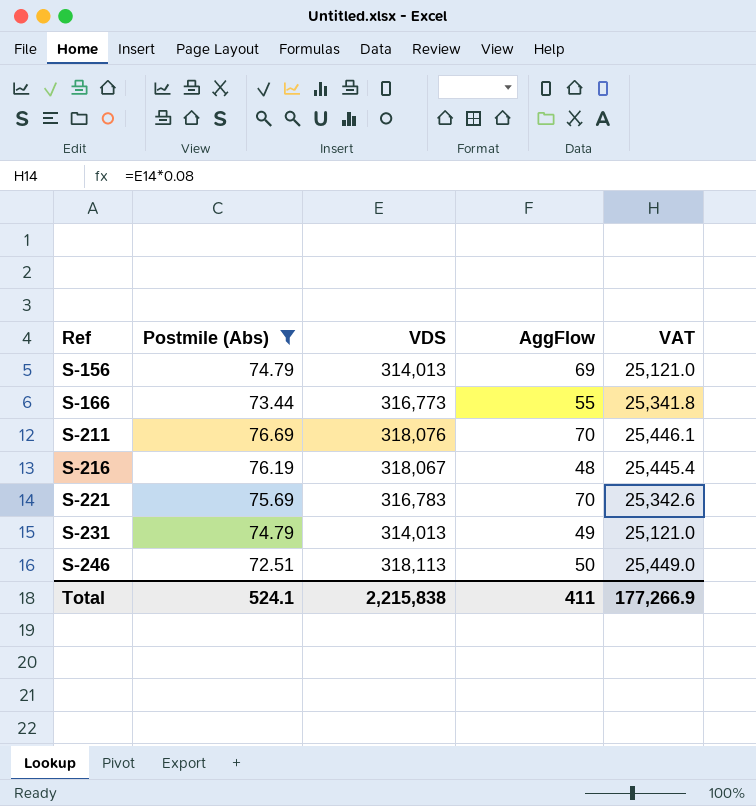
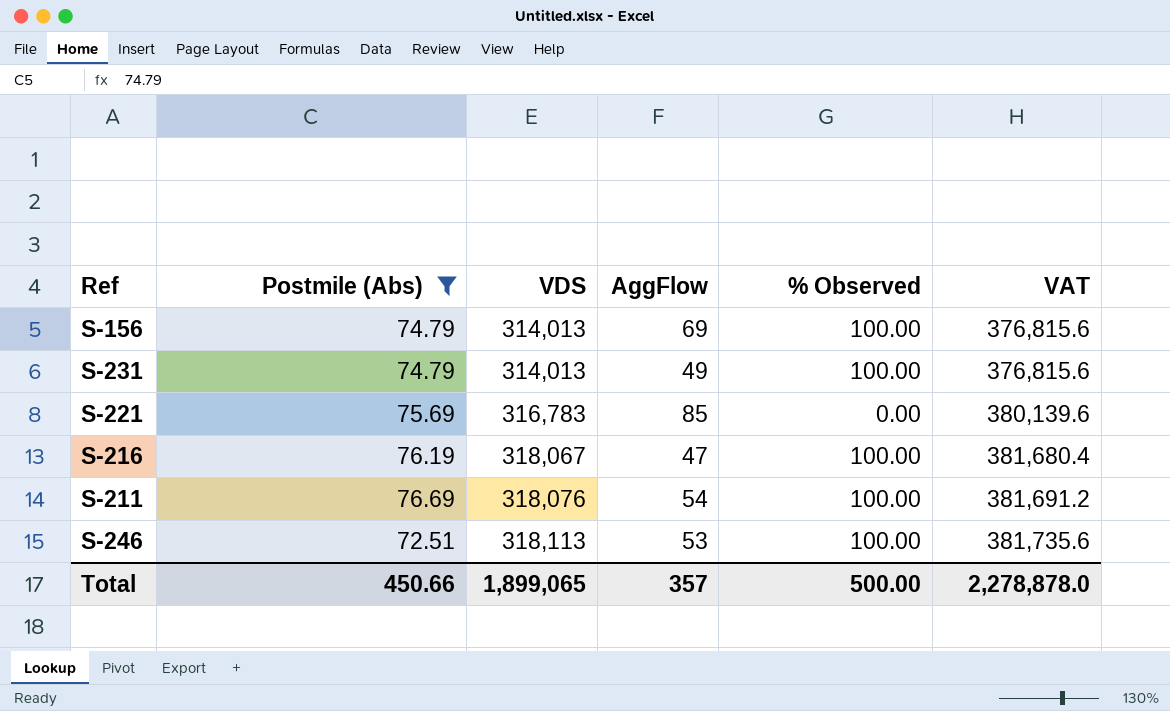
row order: Ref ascending -> VDS ascending
column % Observed | position: none -> 5
column VAT | formula: [VDS] * 0.08 -> [VDS] * 1.2
row S-166: 73.44 | 316,773 | 55 | 25,341.8 -> none
S-221 | AggFlow: 70 -> 85
S-216 | AggFlow: 48 -> 47
S-211 | AggFlow: 70 -> 54
S-246 | AggFlow: 50 -> 53
Total | Postmile (Abs): 524.1 -> 450.66
Total | VDS: 2,215,838 -> 1,899,065
Total | AggFlow: 411 -> 357
Total | VAT: 177,266.9 -> 2,278,878.0

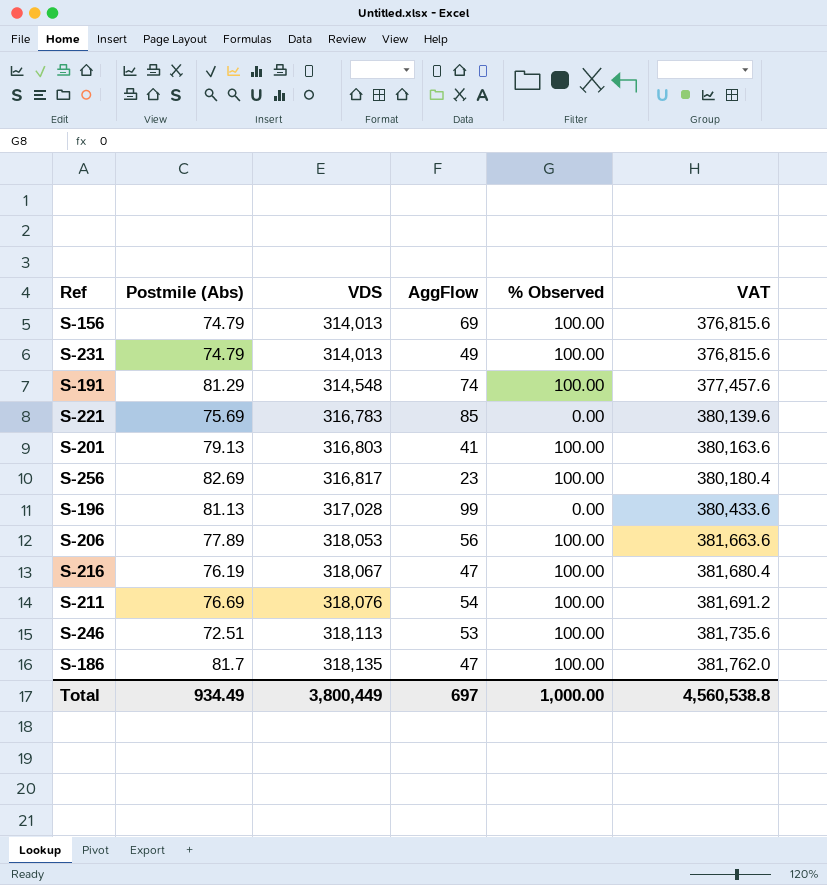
filter: Postmile (Abs) <= 76.69 -> none
Total | Postmile (Abs): 450.66 -> 934.49
Total | VDS: 1,899,065 -> 3,800,449
Total | AggFlow: 357 -> 697
Total | % Observed: 500.00 -> 1,000.00
Total | VAT: 2,278,878.0 -> 4,560,538.8

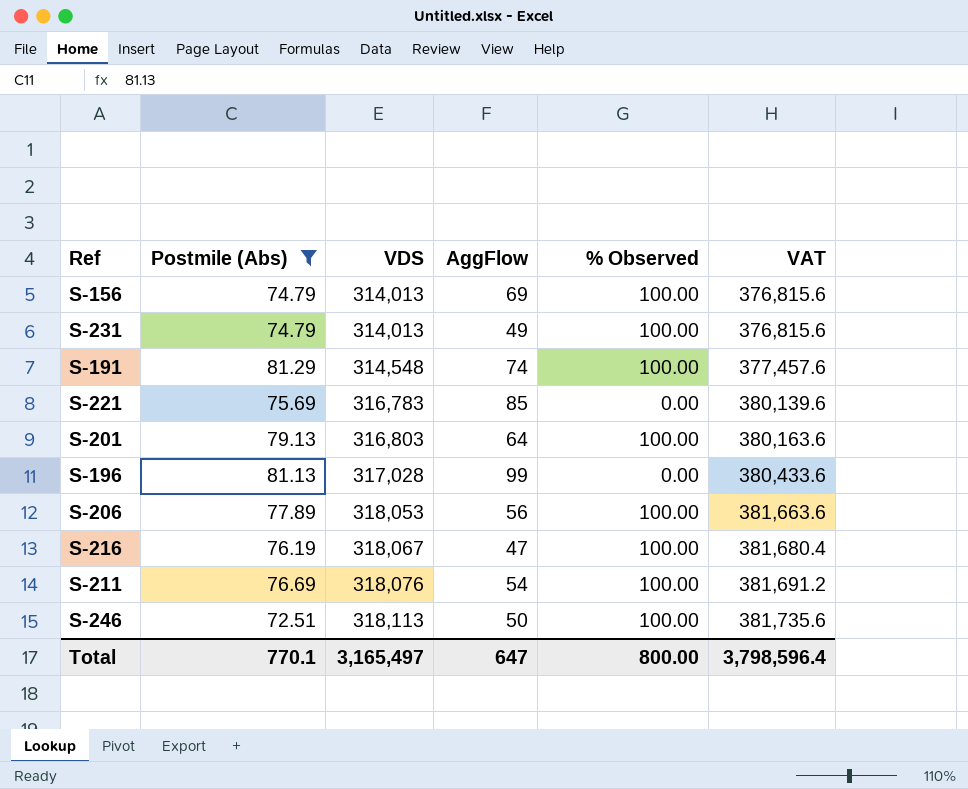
filter: none -> Postmile (Abs) <= 81.29
S-201 | AggFlow: 41 -> 64
S-246 | AggFlow: 53 -> 50
Total | Postmile (Abs): 934.49 -> 770.1
Total | VDS: 3,800,449 -> 3,165,497
Total | AggFlow: 697 -> 647
Total | % Observed: 1,000.00 -> 800.00
Total | VAT: 4,560,538.8 -> 3,798,596.4

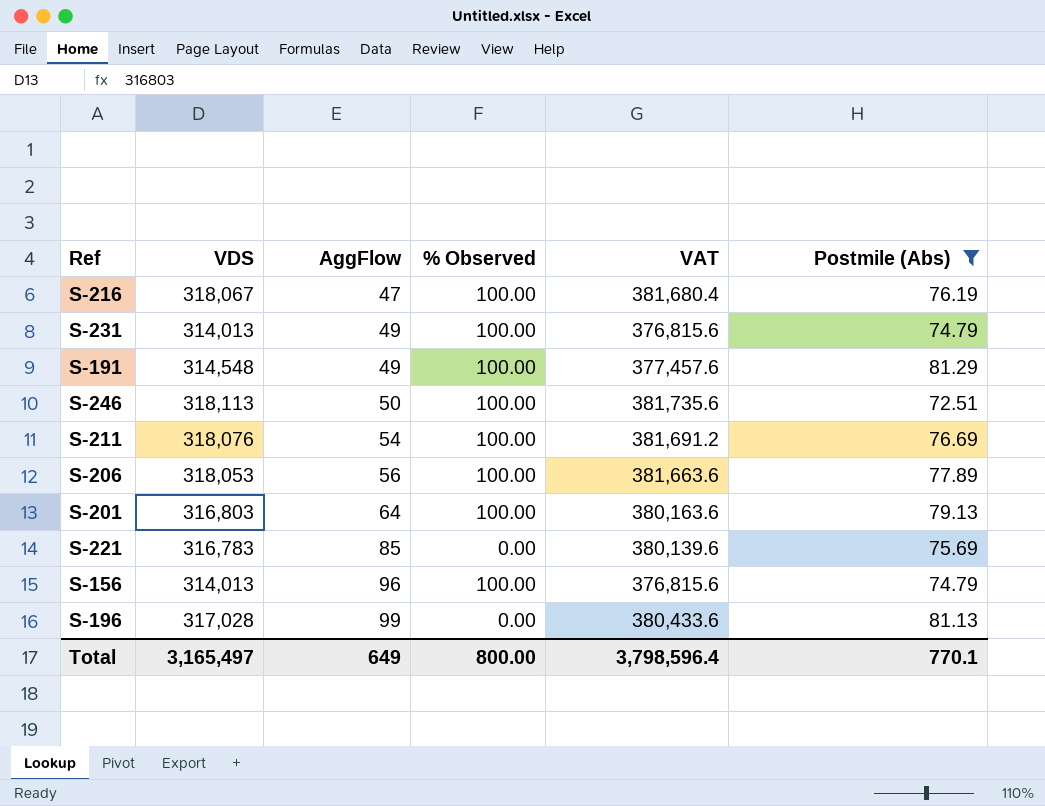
row order: VDS ascending -> AggFlow ascending
column Postmile (Abs) | position: 2 -> 6
S-191 | AggFlow: 74 -> 49
S-156 | AggFlow: 69 -> 96
Total | AggFlow: 647 -> 649

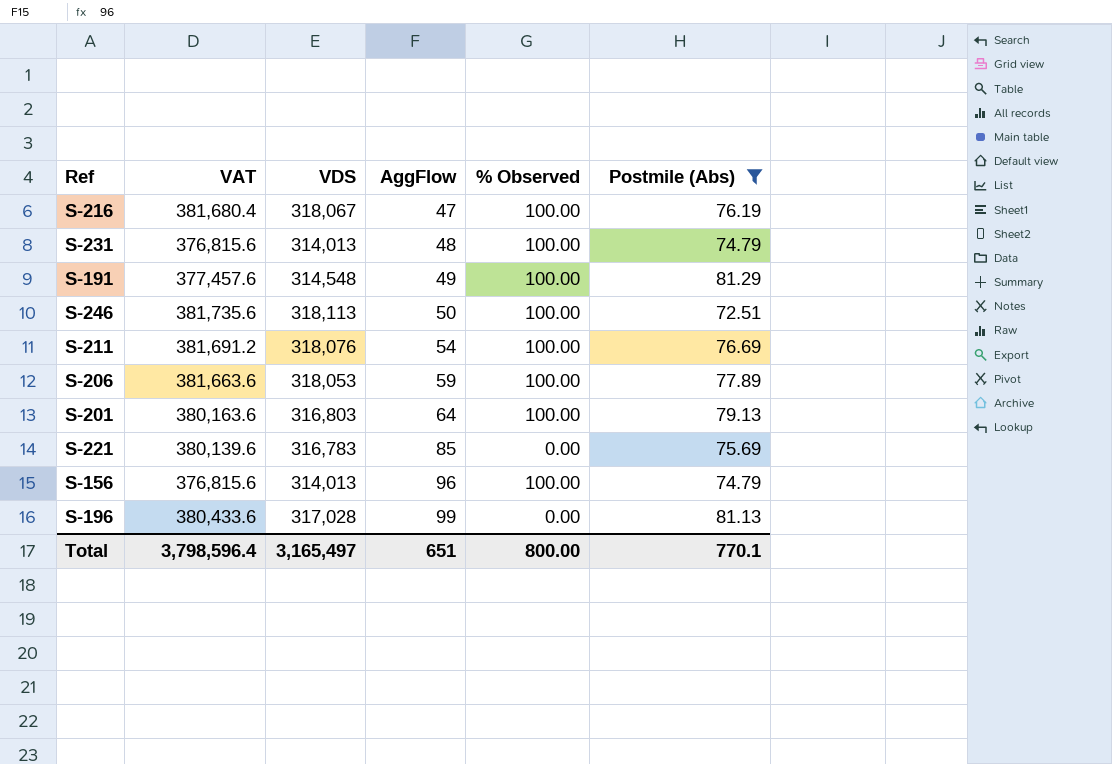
column VAT | position: 5 -> 2
S-231 | AggFlow: 49 -> 48
S-206 | AggFlow: 56 -> 59
Total | AggFlow: 649 -> 651

